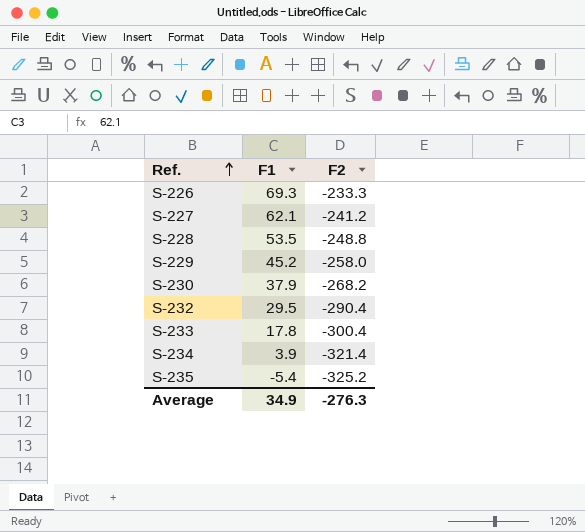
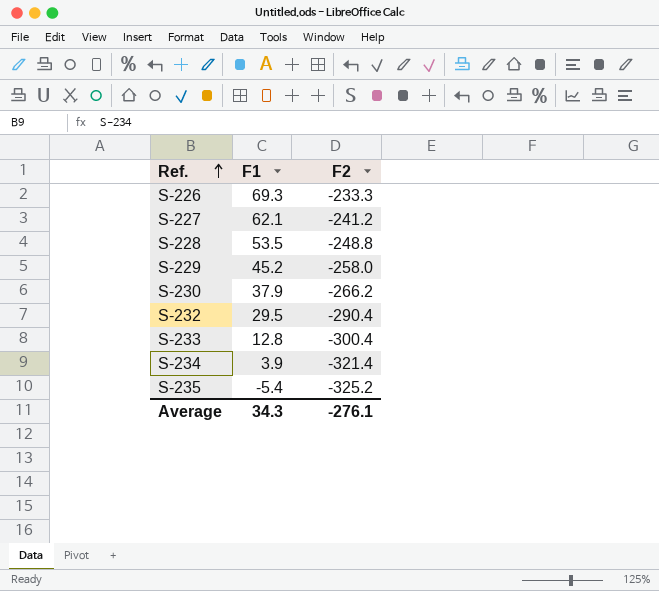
S-230 | F2: -268.2 -> -266.2
S-233 | F1: 17.8 -> 12.8
Average | F1: 34.9 -> 34.3
Average | F2: -276.3 -> -276.1

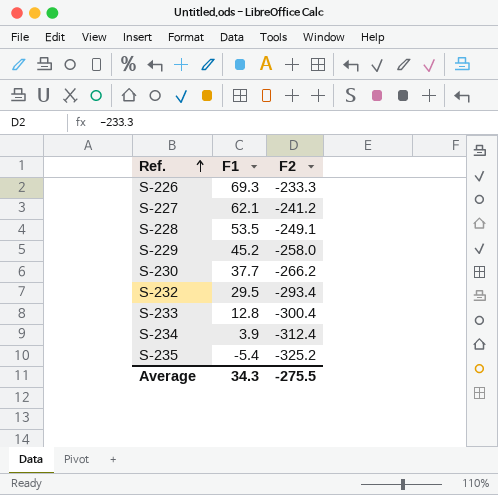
S-228 | F2: -248.8 -> -249.1
S-230 | F1: 37.9 -> 37.7
S-232 | F2: -290.4 -> -293.4
S-234 | F2: -321.4 -> -312.4
Average | F2: -276.1 -> -275.5

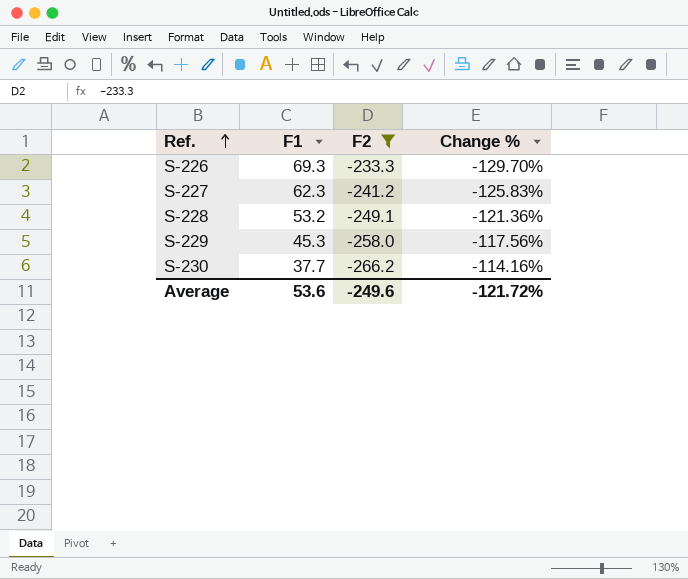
filter: none -> F2 >= -266.2
column Change % | formula: none -> ([F1] - [F2]) / [F2]
S-227 | F1: 62.1 -> 62.3
S-228 | F1: 53.5 -> 53.2
S-229 | F1: 45.2 -> 45.3
Average | F1: 34.3 -> 53.6
Average | F2: -275.5 -> -249.6

